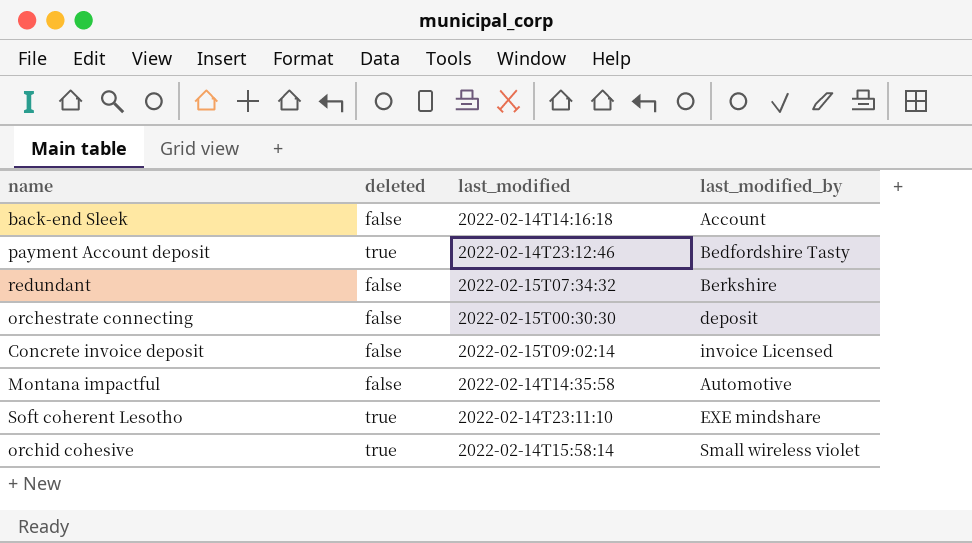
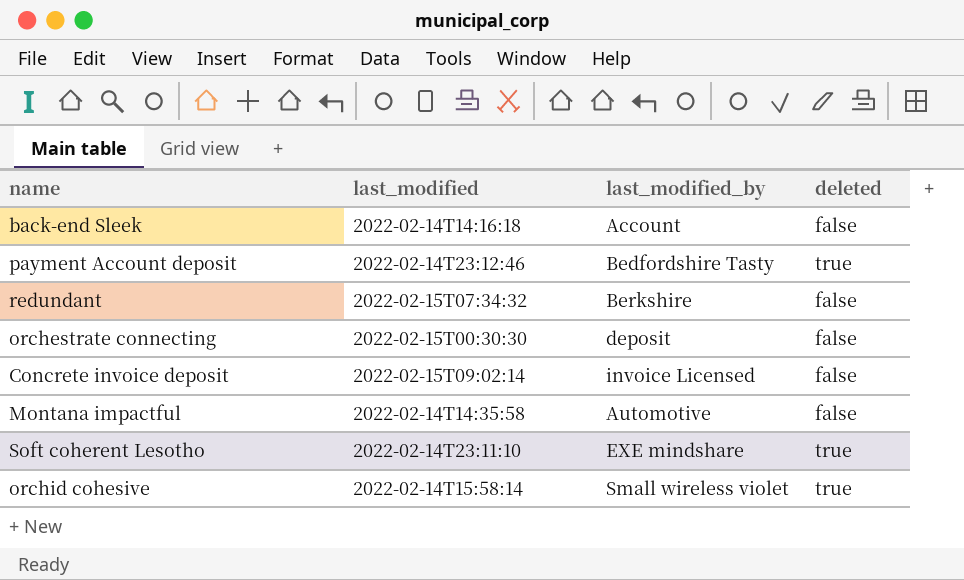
column deleted | position: 2 -> 4

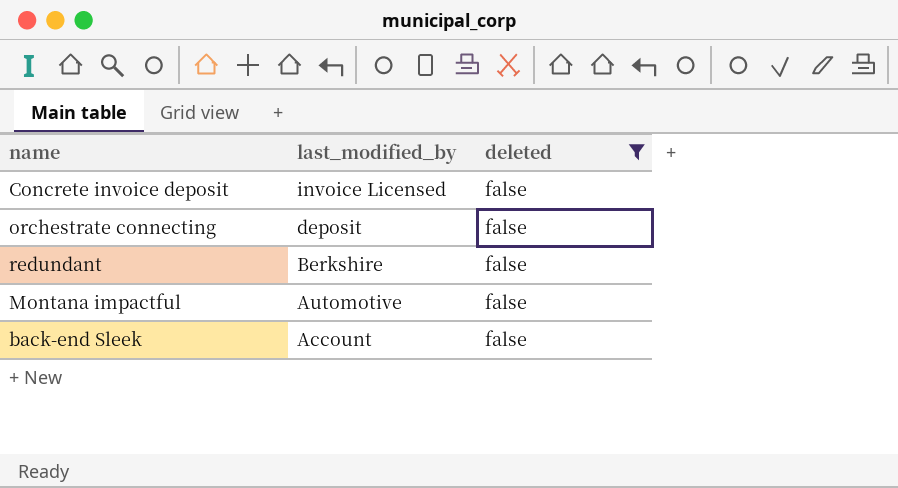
filter: none -> deleted = false
row order: none -> last_modified_by descending
column last_modified | position: 2 -> none

